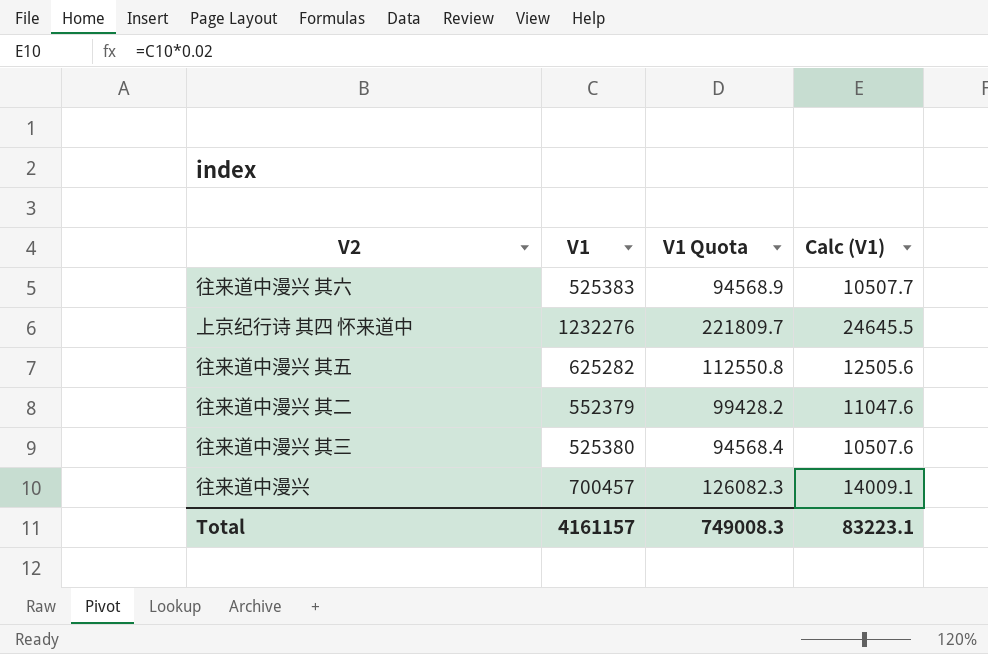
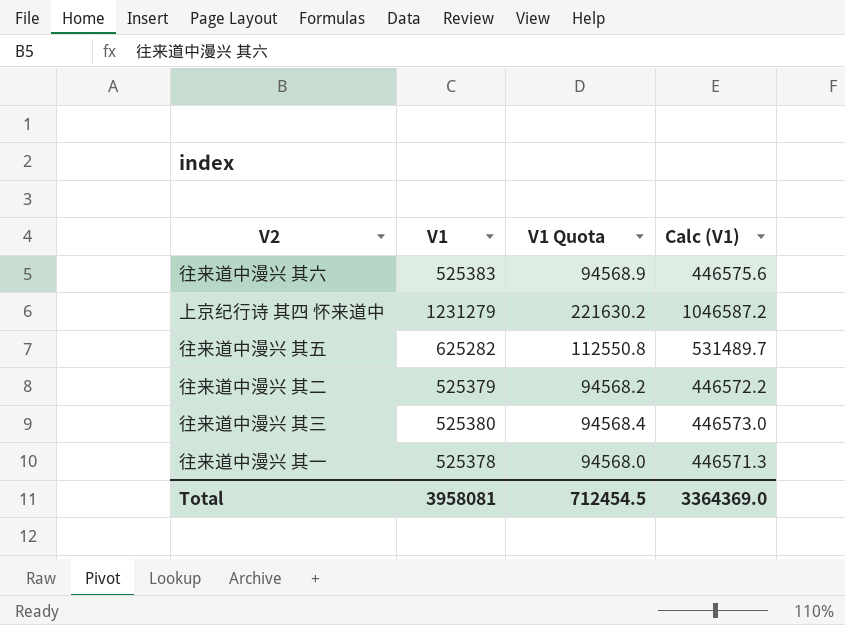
column Calc (V1) | formula: [V1] * 0.02 -> [V1] * 0.85
row 往来道中漫兴: 700457 | 126082.3 | 14009.1 -> none
上京纪行诗 其四 怀来道中 | V1: 1232276 -> 1231279
上京纪行诗 其四 怀来道中 | V1 Quota: 221809.7 -> 221630.2
往来道中漫兴 其二 | V1: 552379 -> 525379
往来道中漫兴 其二 | V1 Quota: 99428.2 -> 94568.2
row 往来道中漫兴 其一: none -> 525378 | 94568.0 | 446571.3
Total | V1: 4161157 -> 3958081
Total | V1 Quota: 749008.3 -> 712454.5
Total | Calc (V1): 83223.1 -> 3364369.0

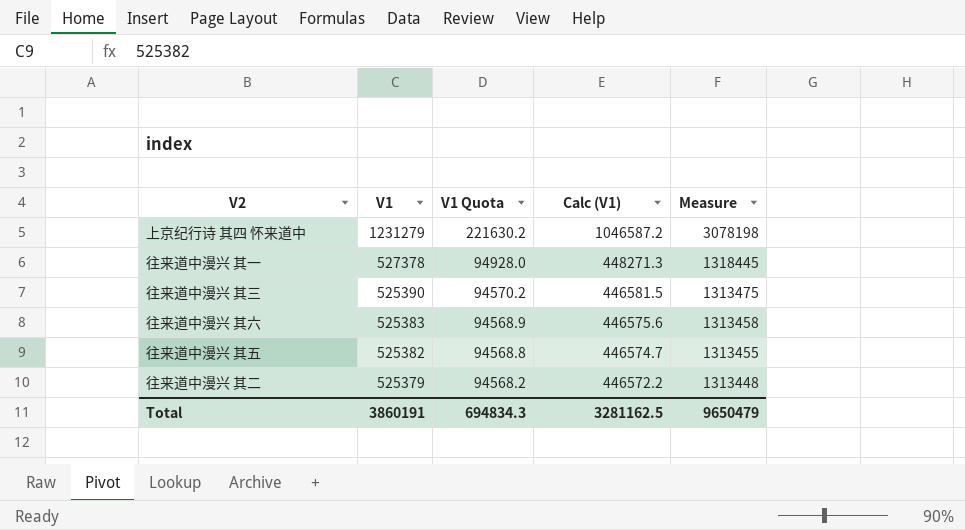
row order: none -> V1 descending
column Measure | formula: none -> [V1] * 2.5
往来道中漫兴 其一 | V1: 525378 -> 527378
往来道中漫兴 其一 | V1 Quota: 94568.0 -> 94928.0
往来道中漫兴 其一 | Calc (V1): 446571.3 -> 448271.3
往来道中漫兴 其三 | V1: 525380 -> 525390
往来道中漫兴 其三 | V1 Quota: 94568.4 -> 94570.2
往来道中漫兴 其三 | Calc (V1): 446573.0 -> 446581.5
往来道中漫兴 其五 | V1: 625282 -> 525382
往来道中漫兴 其五 | V1 Quota: 112550.8 -> 94568.8
往来道中漫兴 其五 | Calc (V1): 531489.7 -> 446574.7
Total | V1: 3958081 -> 3860191
Total | V1 Quota: 712454.5 -> 694834.3
Total | Calc (V1): 3364369.0 -> 3281162.5

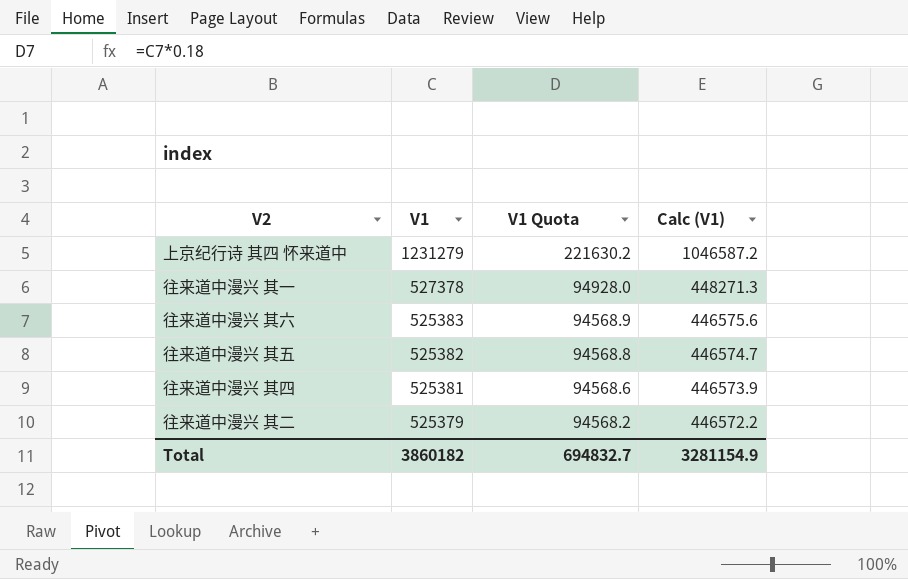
column Measure | formula: [V1] * 2.5 -> none
row 往来道中漫兴 其三: 525390 | 94570.2 | 446581.5 | 1313475 -> none
row 往来道中漫兴 其四: none -> 525381 | 94568.6 | 446573.9
Total | V1: 3860191 -> 3860182
Total | V1 Quota: 694834.3 -> 694832.7
Total | Calc (V1): 3281162.5 -> 3281154.9

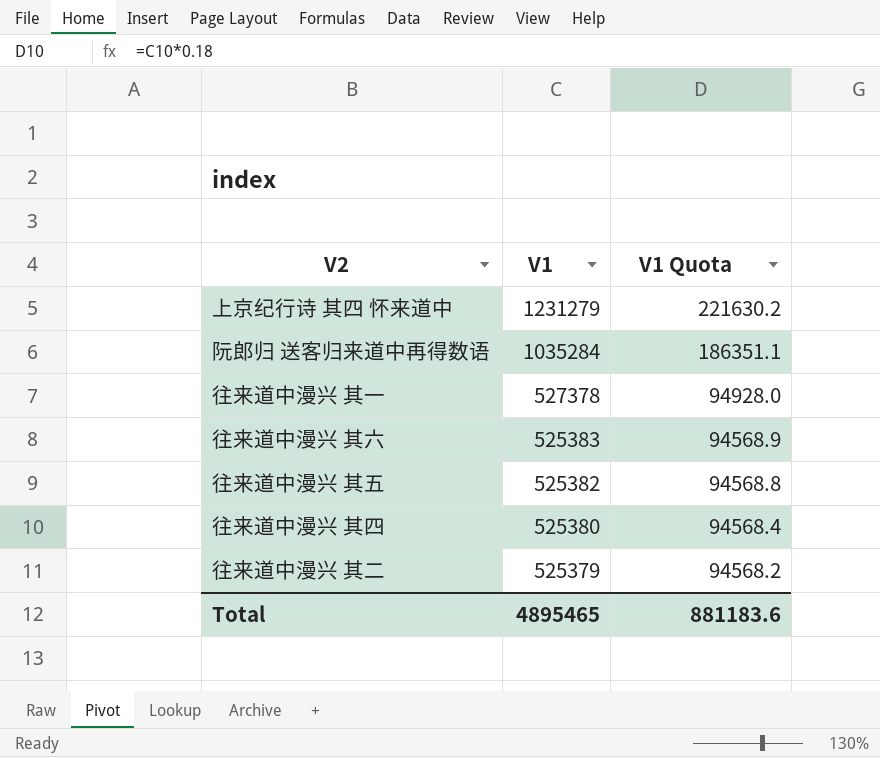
column Calc (V1) | formula: [V1] * 0.85 -> none
row 阮郎归 送客归来道中再得数语: none -> 1035284 | 186351.1
往来道中漫兴 其四 | V1: 525381 -> 525380
往来道中漫兴 其四 | V1 Quota: 94568.6 -> 94568.4
Total | V1: 3860182 -> 4895465
Total | V1 Quota: 694832.7 -> 881183.6

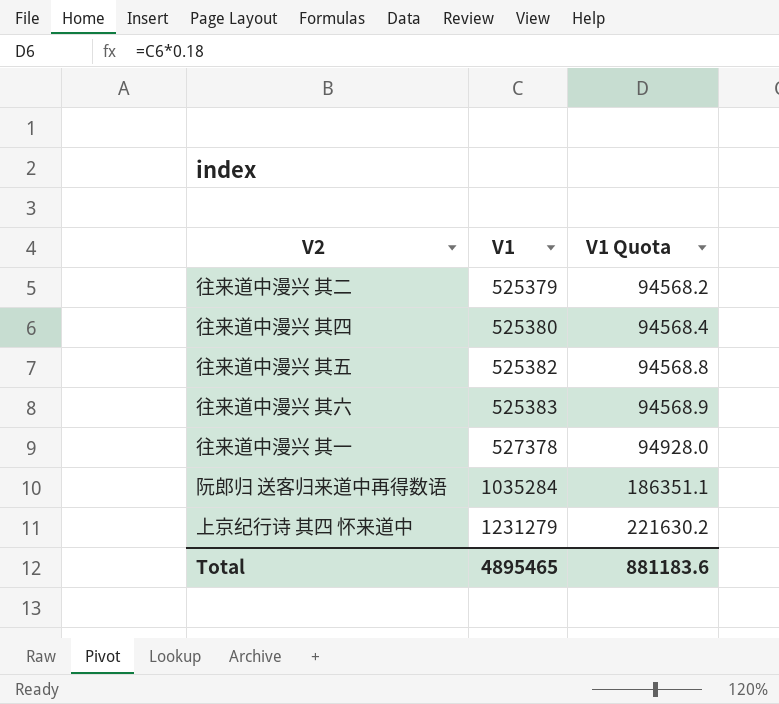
row order: V1 descending -> V1 ascending

